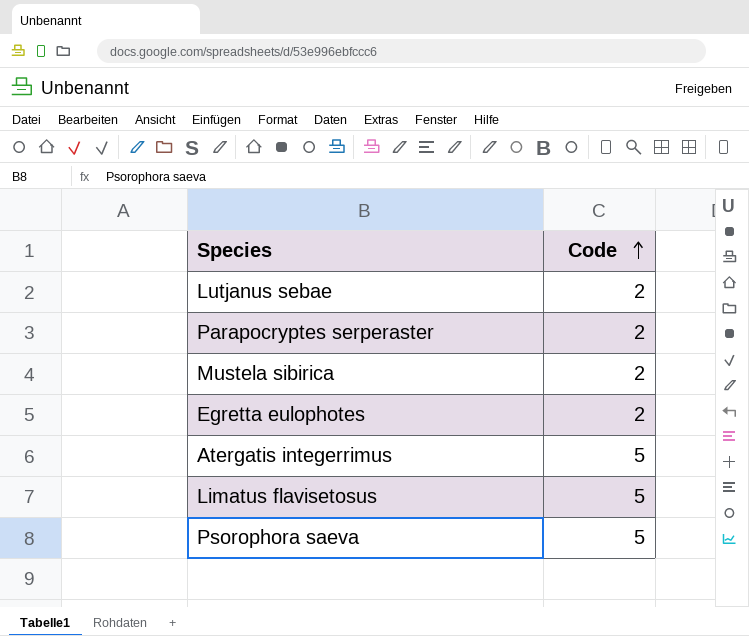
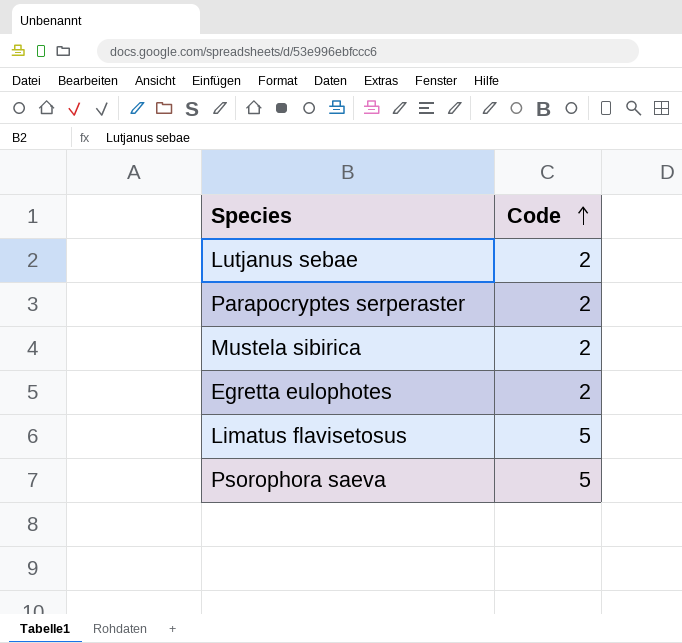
row Atergatis integerrimus: 5 -> none

